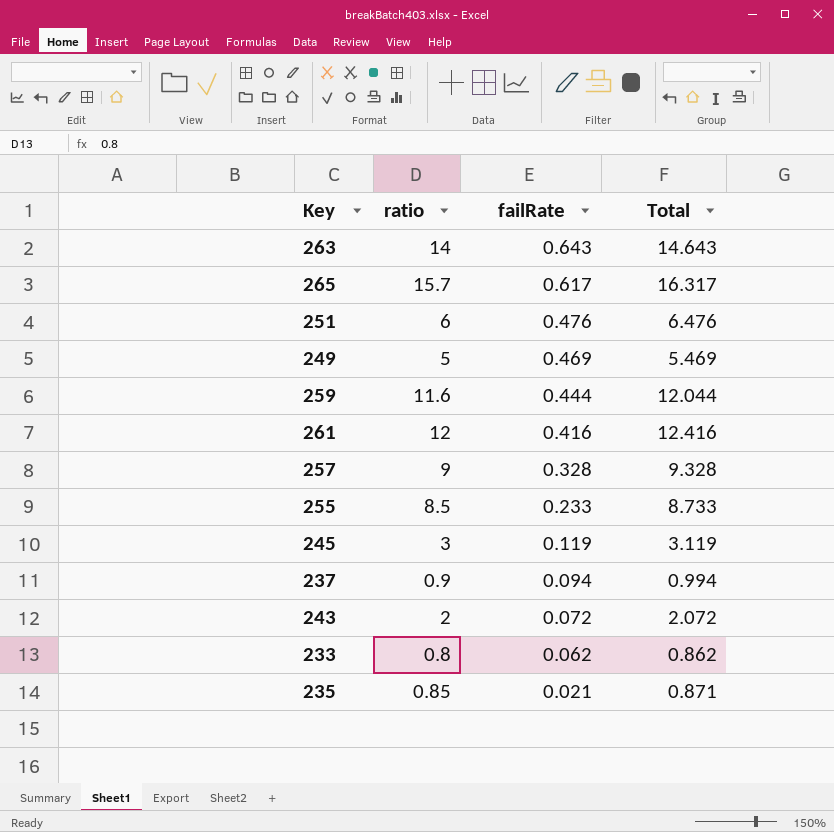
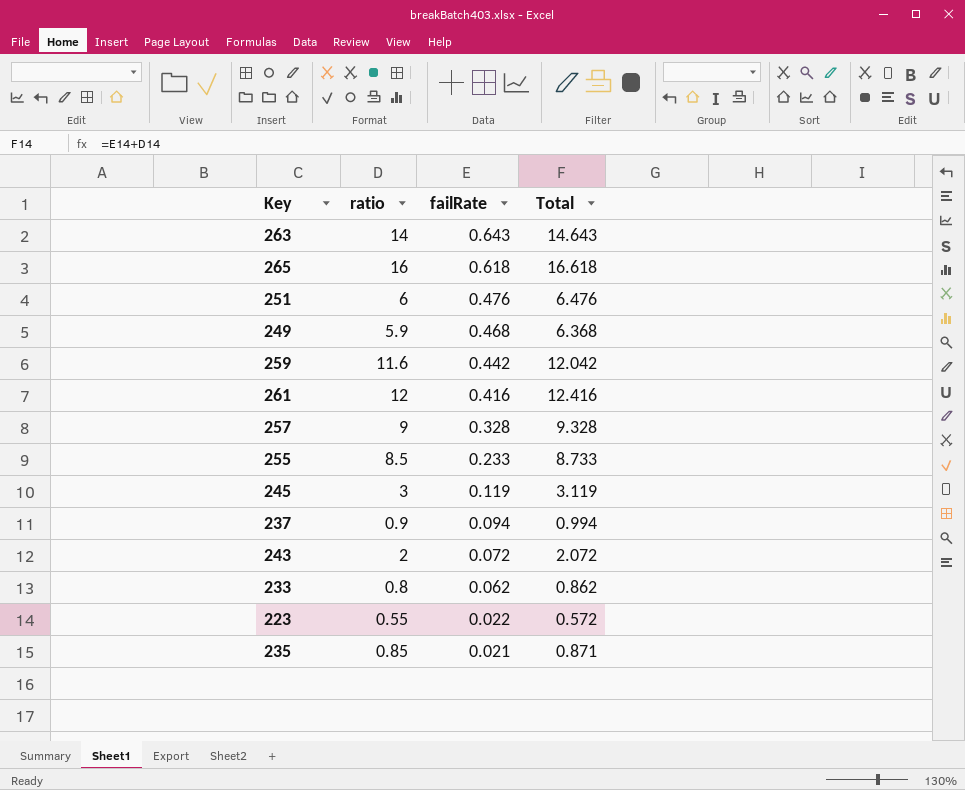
265 | ratio: 15.7 -> 16
265 | failRate: 0.617 -> 0.618
265 | Total: 16.317 -> 16.618
249 | ratio: 5 -> 5.9
249 | failRate: 0.469 -> 0.468
249 | Total: 5.469 -> 6.368
259 | failRate: 0.444 -> 0.442
259 | Total: 12.044 -> 12.042
row 223: none -> 0.55 | 0.022 | 0.572

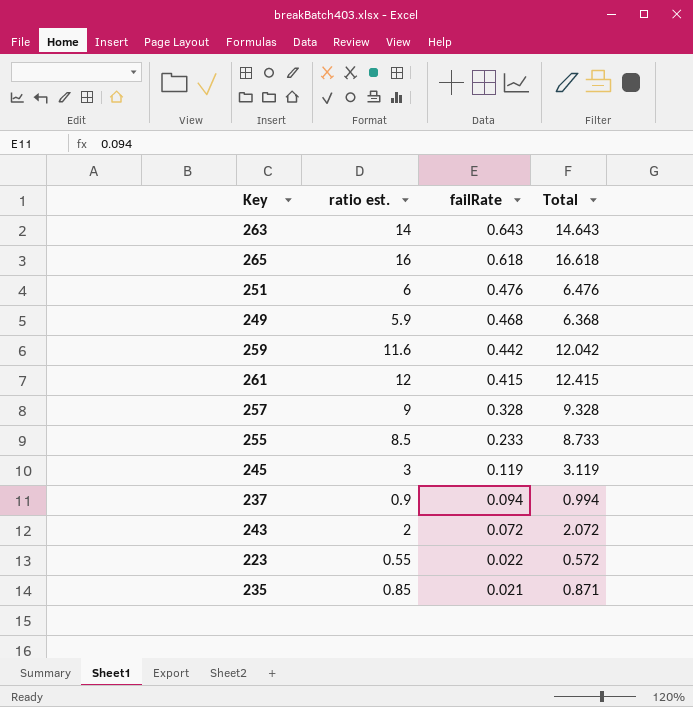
column name: ratio -> ratio est.
row 233: 0.8 | 0.062 | 0.862 -> none
261 | failRate: 0.416 -> 0.415
261 | Total: 12.416 -> 12.415

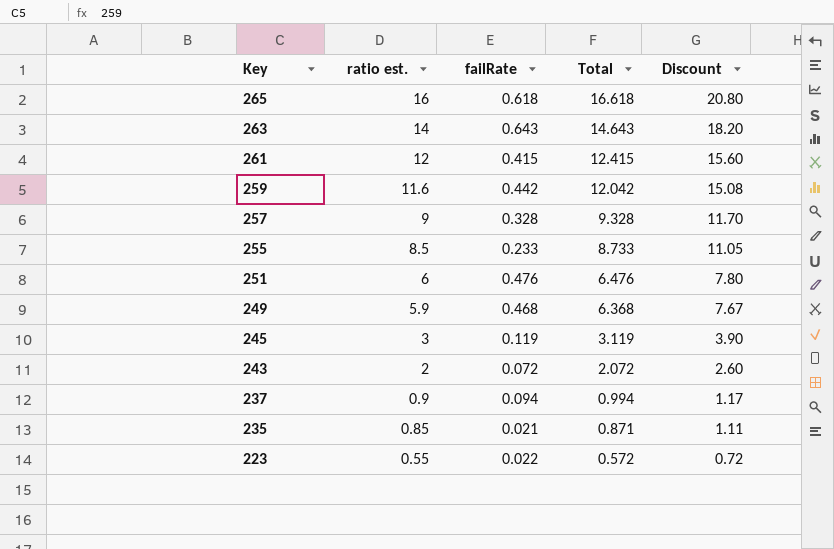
row order: failRate descending -> Key descending
column Discount | formula: none -> [ratio est.] * 1.3

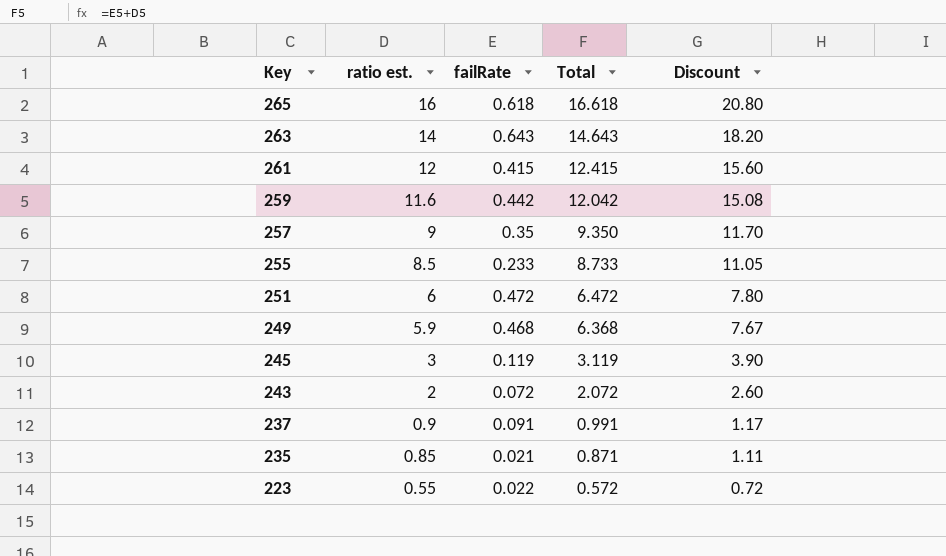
257 | failRate: 0.328 -> 0.35
257 | Total: 9.328 -> 9.350
251 | failRate: 0.476 -> 0.472
251 | Total: 6.476 -> 6.472
237 | failRate: 0.094 -> 0.091
237 | Total: 0.994 -> 0.991

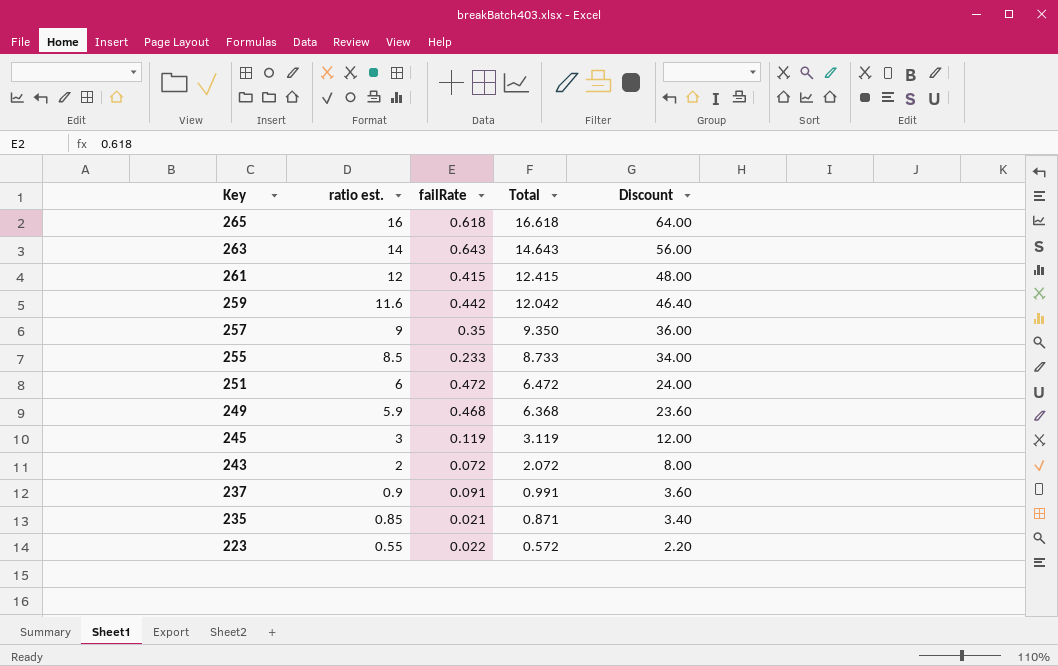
column Discount | formula: [ratio est.] * 1.3 -> [ratio est.] * 4

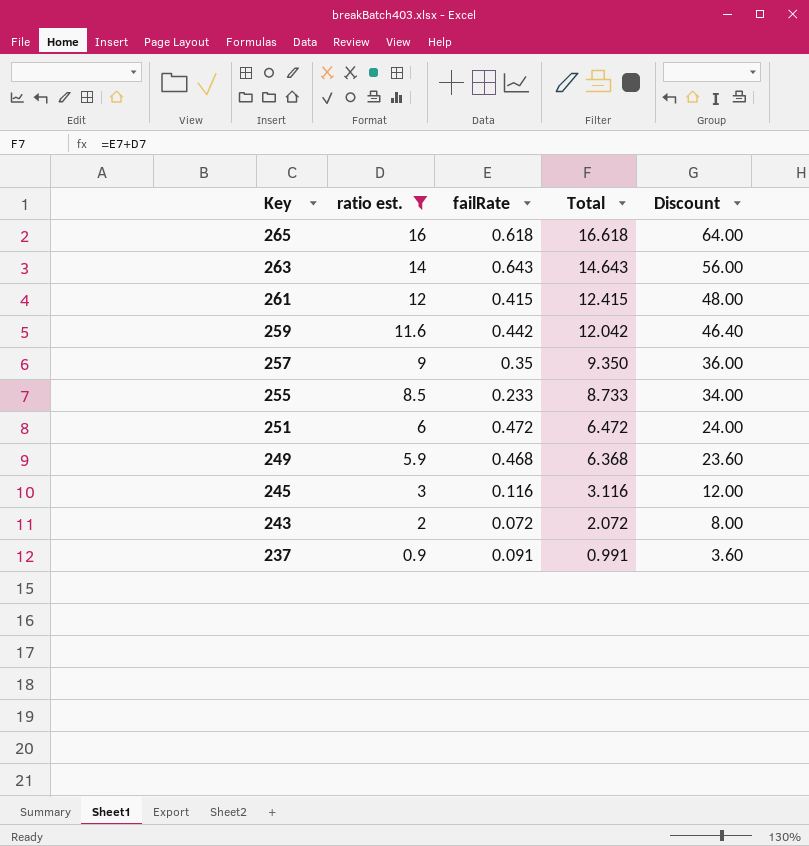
filter: none -> ratio est. >= 0.9
245 | failRate: 0.119 -> 0.116
245 | Total: 3.119 -> 3.116

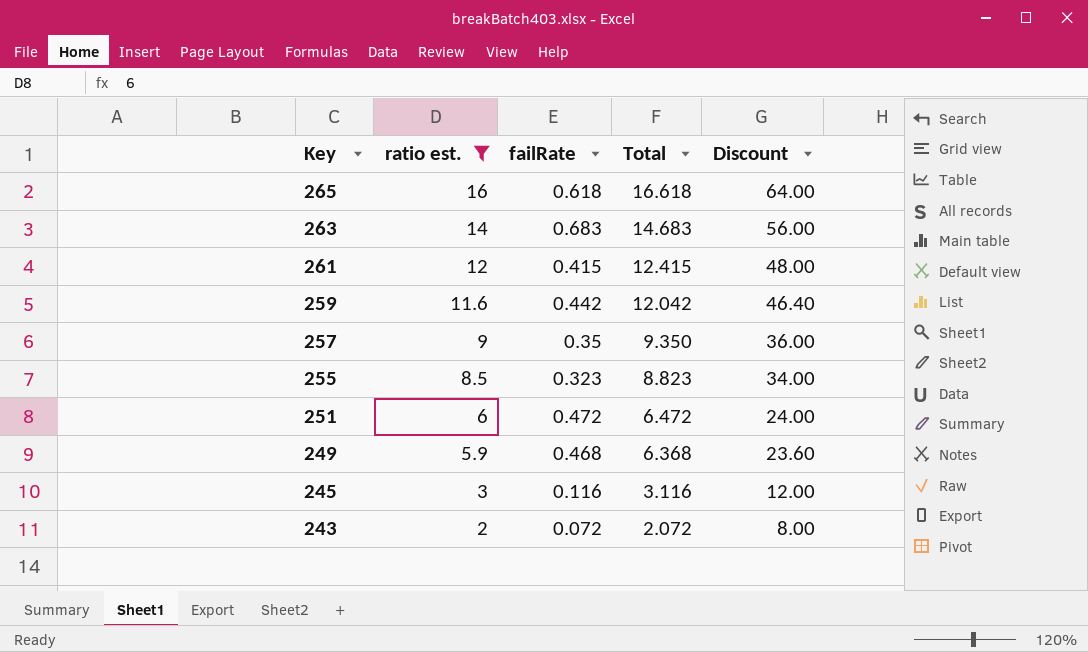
row 237: 0.9 | 0.091 | 0.991 | 3.60 -> none
263 | failRate: 0.643 -> 0.683
263 | Total: 14.643 -> 14.683
255 | failRate: 0.233 -> 0.323
255 | Total: 8.733 -> 8.823

